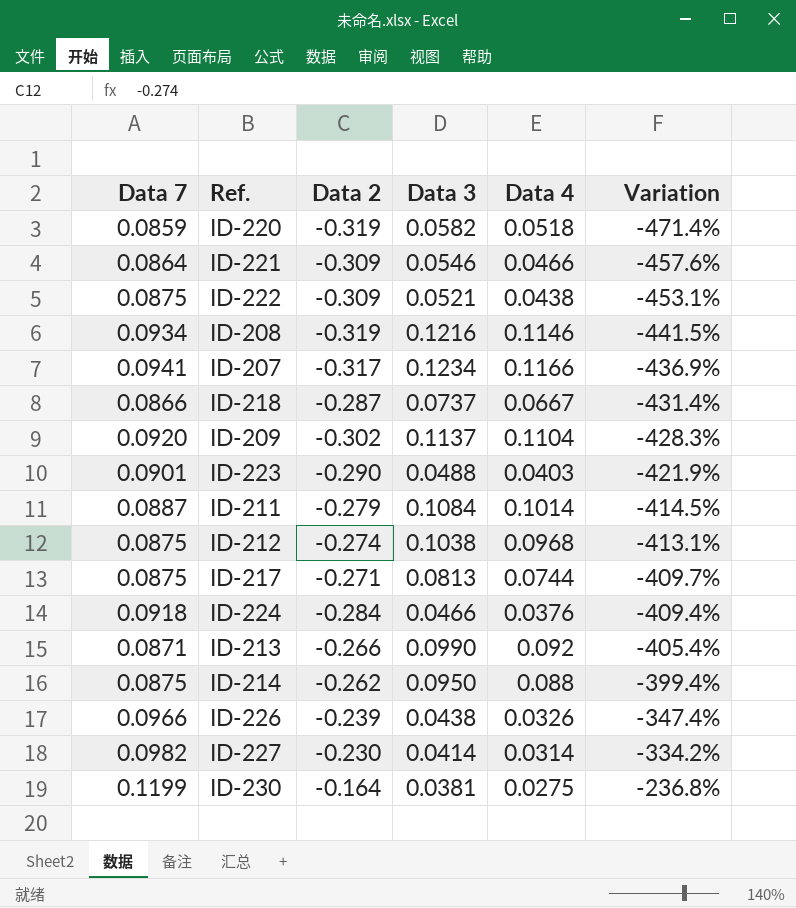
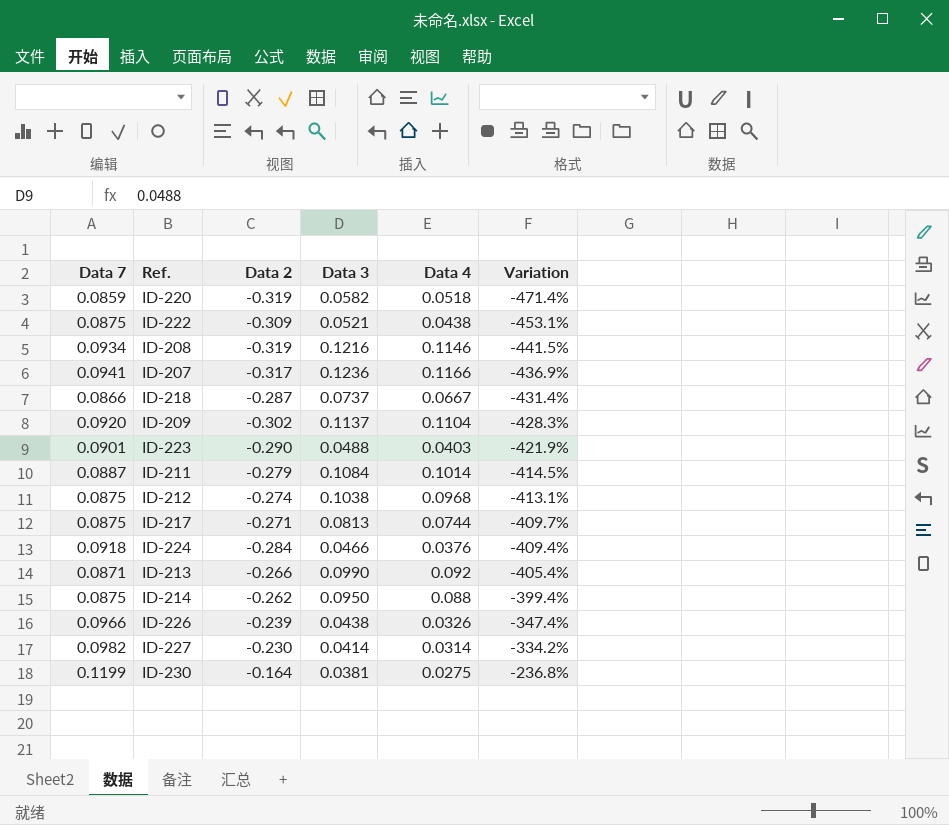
row ID-221: 0.0864 | -0.309 | 0.0546 | 0.0466 | -457.6% -> none
ID-207 | Data 3: 0.1234 -> 0.1236

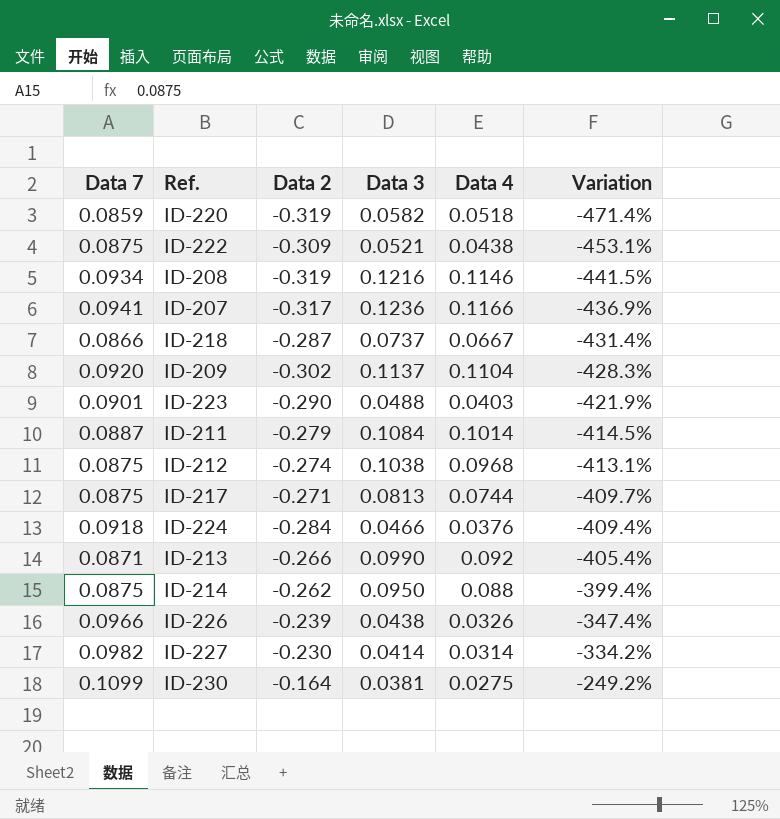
ID-230 | Data 7: 0.1199 -> 0.1099
ID-230 | Variation: -236.8% -> -249.2%

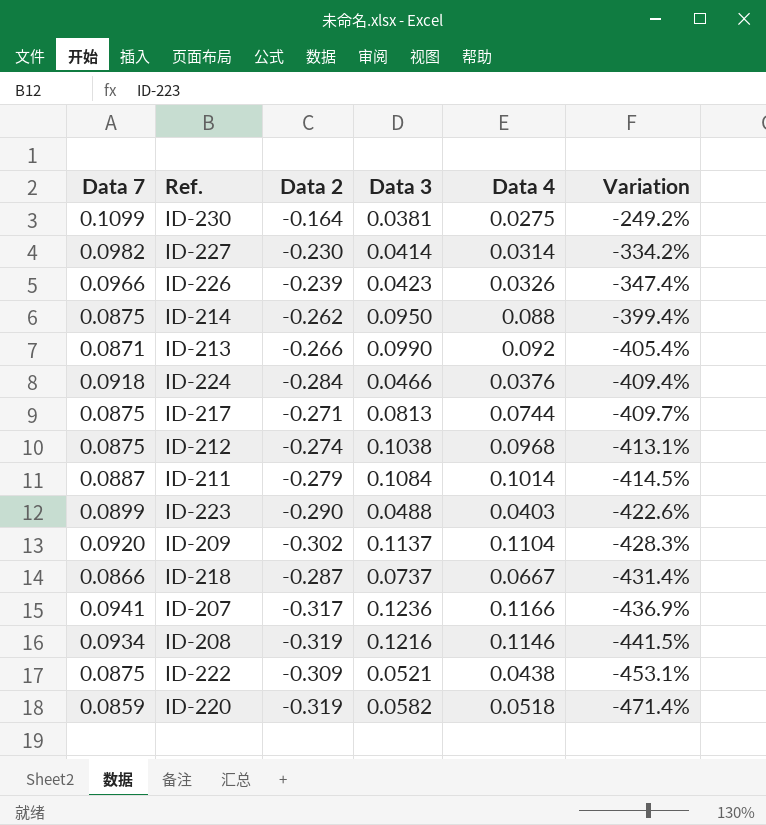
row order: Variation ascending -> Variation descending
ID-226 | Data 3: 0.0438 -> 0.0423
ID-223 | Data 7: 0.0901 -> 0.0899
ID-223 | Variation: -421.9% -> -422.6%

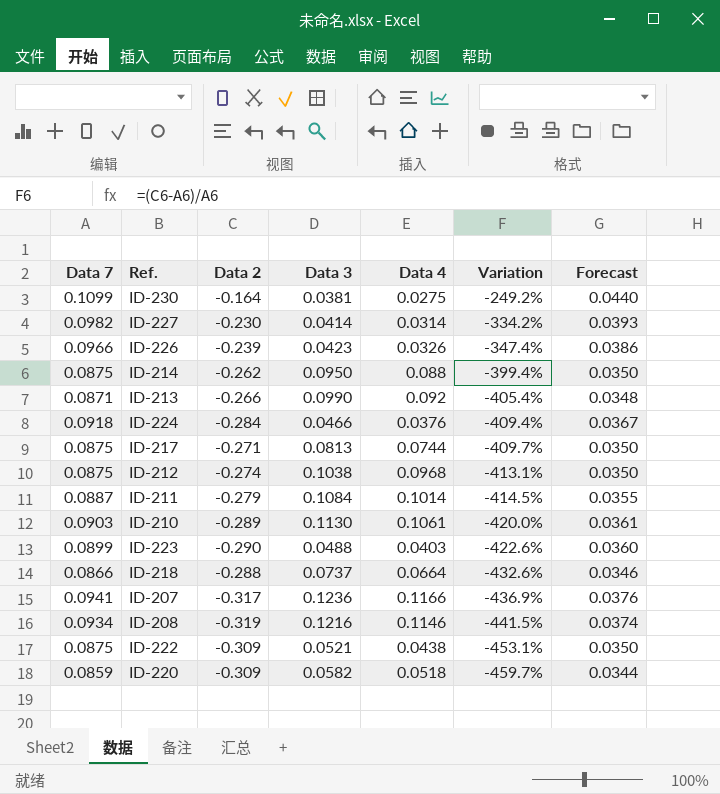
column Forecast | formula: none -> [Data 7] * 0.4
row ID-209: 0.0920 | -0.302 | 0.1137 | 0.1104 | -428.3% -> none
row ID-210: none -> 0.0903 | -0.289 | 0.1130 | 0.1061 | -420.0% | 0.0361
ID-218 | Data 2: -0.287 -> -0.288
ID-218 | Data 4: 0.0667 -> 0.0664
ID-218 | Variation: -431.4% -> -432.6%
ID-220 | Data 2: -0.319 -> -0.309
ID-220 | Variation: -471.4% -> -459.7%

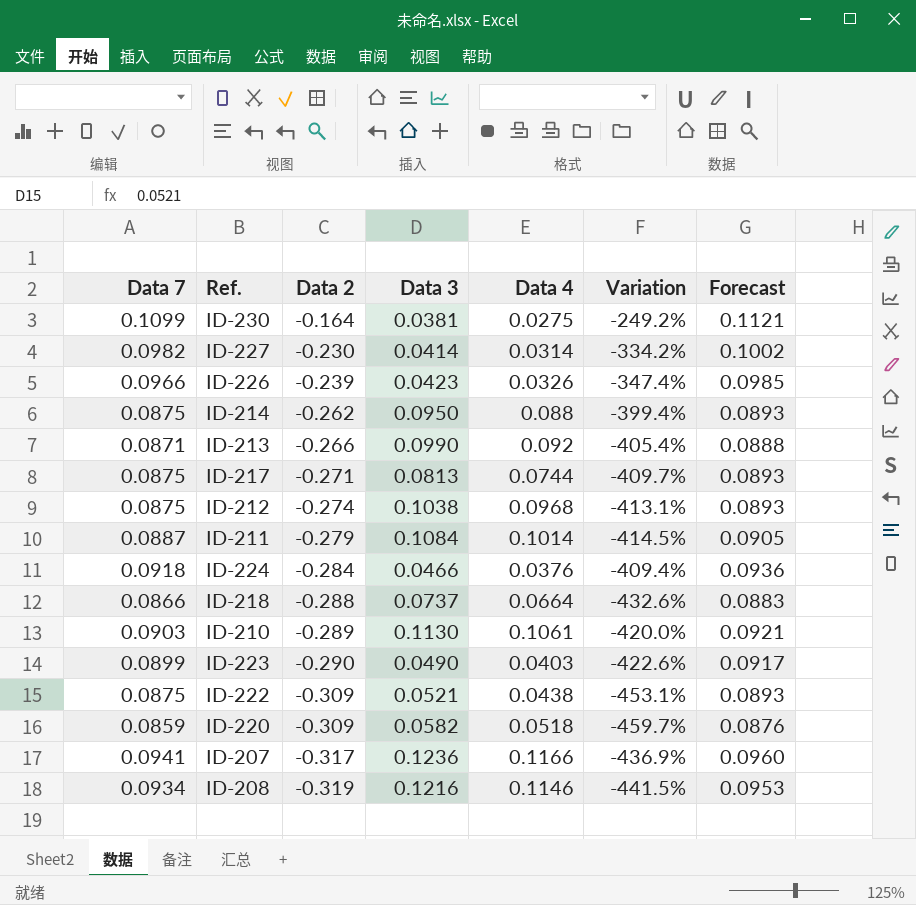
row order: Variation descending -> Data 2 descending
column Forecast | formula: [Data 7] * 0.4 -> [Data 7] * 1.02
ID-223 | Data 3: 0.0488 -> 0.0490

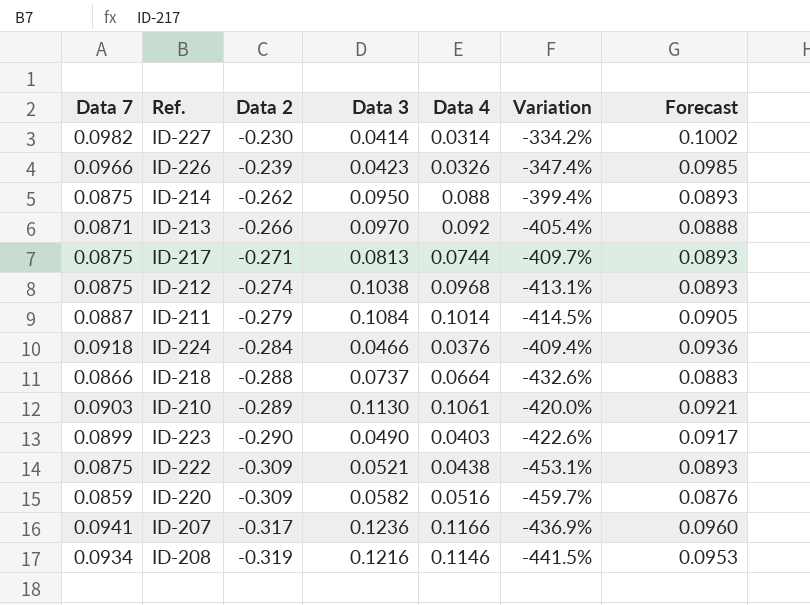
row ID-230: 0.1099 | -0.164 | 0.0381 | 0.0275 | -249.2% | 0.1121 -> none
ID-213 | Data 3: 0.0990 -> 0.0970
ID-220 | Data 4: 0.0518 -> 0.0516

